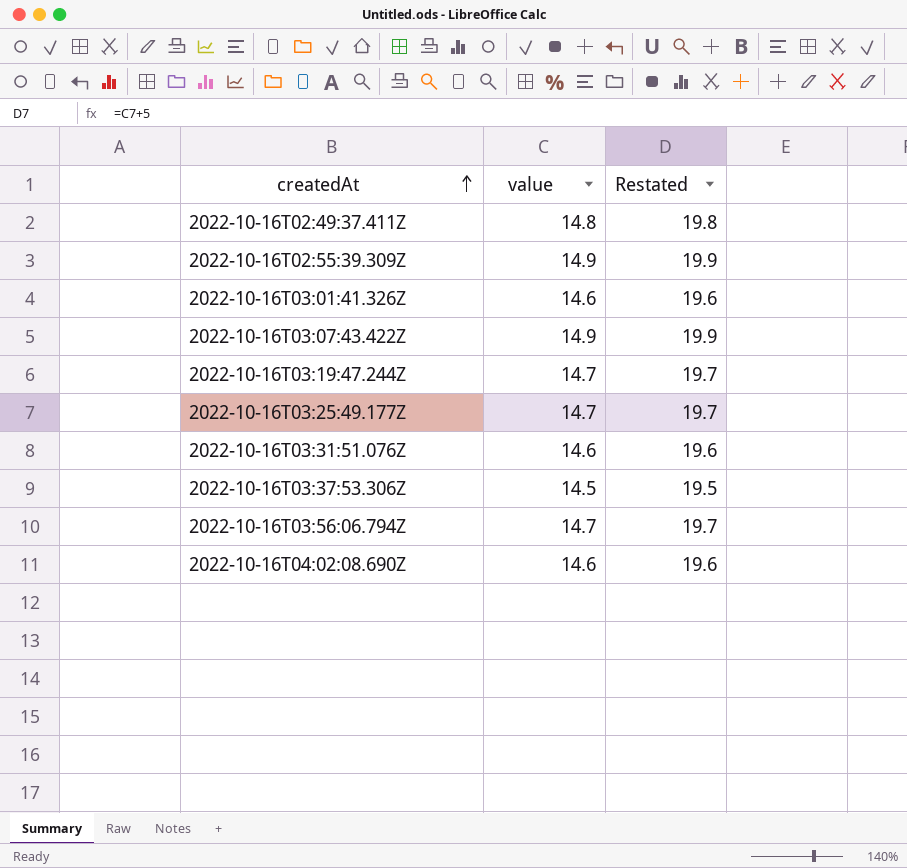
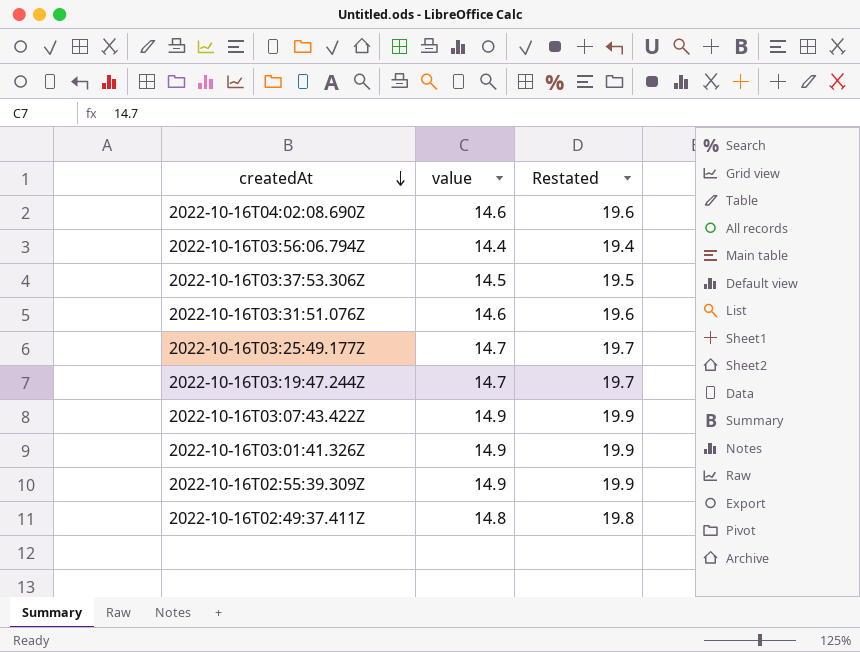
row order: createdAt ascending -> createdAt descending
2022-10-16T03:56:06.794Z | value: 14.7 -> 14.4
2022-10-16T03:56:06.794Z | Restated: 19.7 -> 19.4
2022-10-16T03:01:41.326Z | value: 14.6 -> 14.9
2022-10-16T03:01:41.326Z | Restated: 19.6 -> 19.9

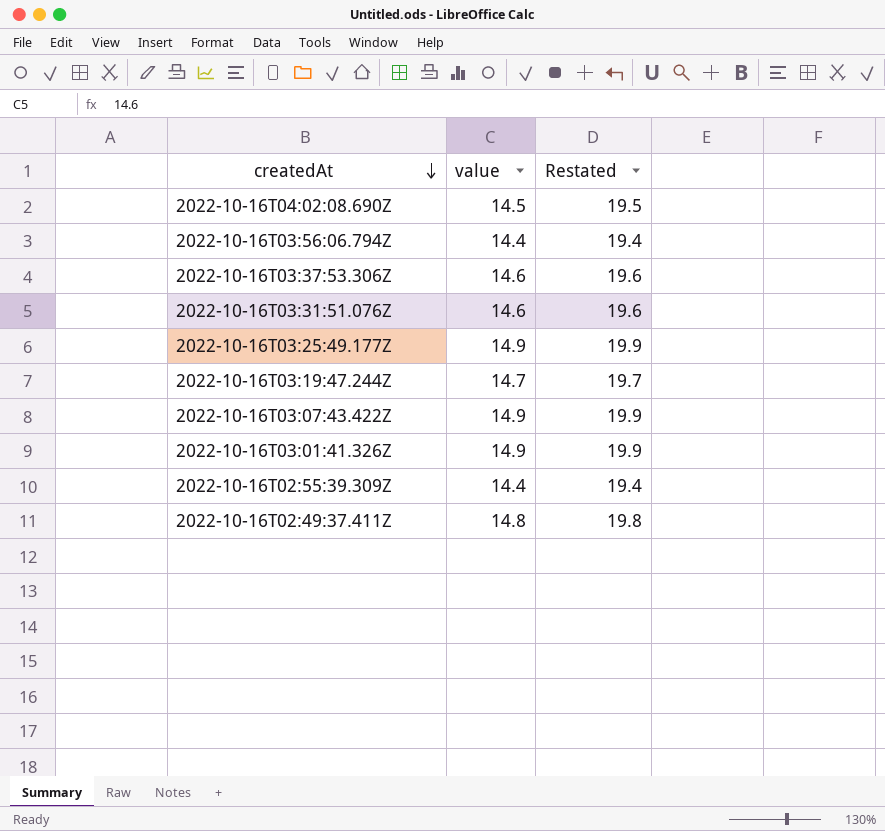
2022-10-16T04:02:08.690Z | value: 14.6 -> 14.5
2022-10-16T04:02:08.690Z | Restated: 19.6 -> 19.5
2022-10-16T03:37:53.306Z | value: 14.5 -> 14.6
2022-10-16T03:37:53.306Z | Restated: 19.5 -> 19.6
2022-10-16T03:25:49.177Z | value: 14.7 -> 14.9
2022-10-16T03:25:49.177Z | Restated: 19.7 -> 19.9
2022-10-16T02:55:39.309Z | value: 14.9 -> 14.4
2022-10-16T02:55:39.309Z | Restated: 19.9 -> 19.4

